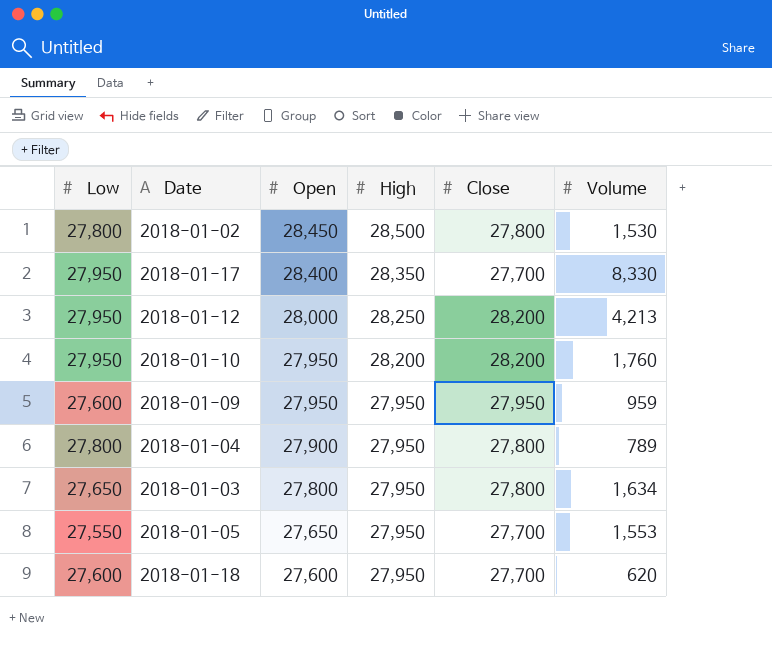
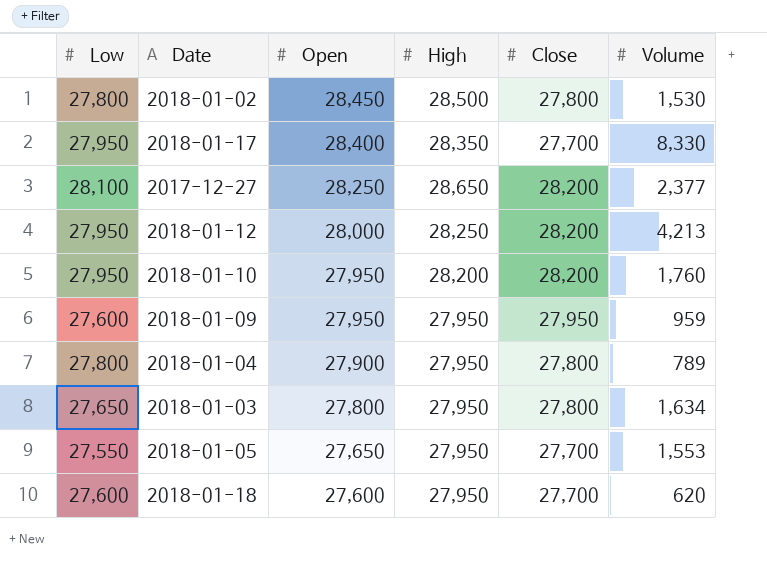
row 2017-12-27: none -> 28,100 | 28,250 | 28,650 | 28,200 | 2,377

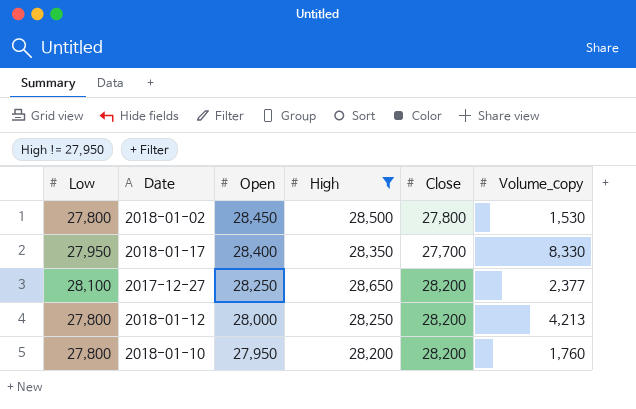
filter: none -> High != 27,950
column name: Volume -> Volume_copy
2018-01-12 | Low: 27,950 -> 27,800
2018-01-10 | Low: 27,950 -> 27,800

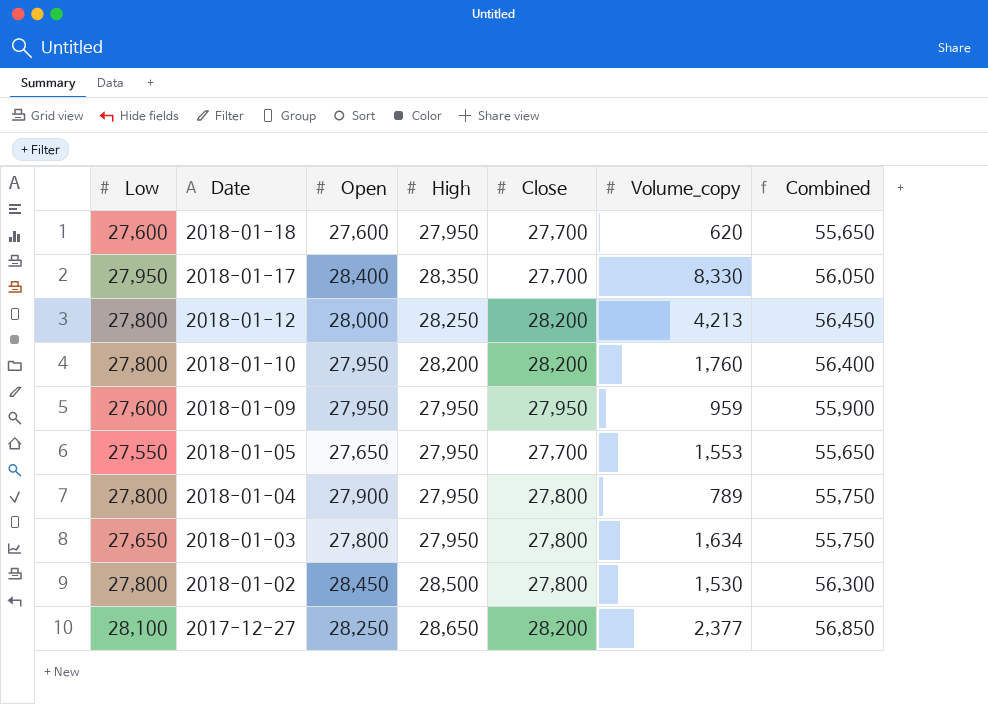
filter: High != 27,950 -> none
row order: Open descending -> Date descending
column Combined | formula: none -> [High] + [Close]

